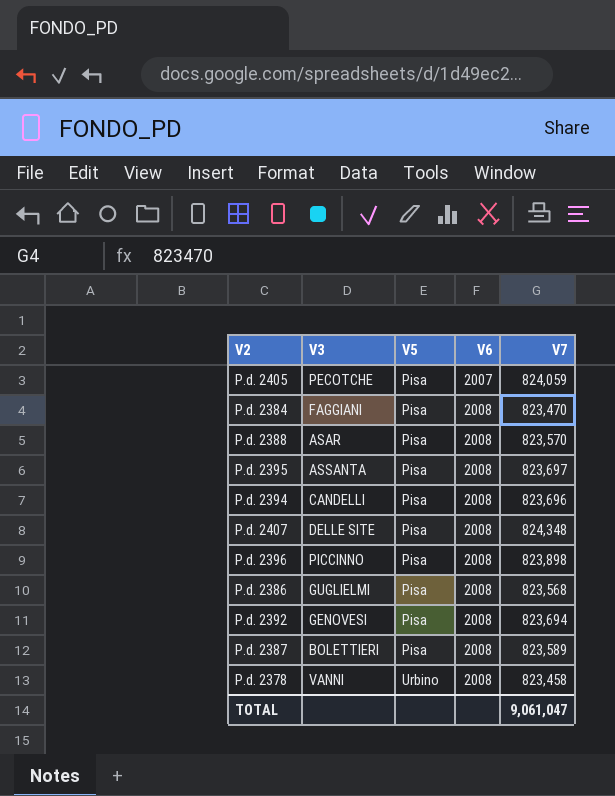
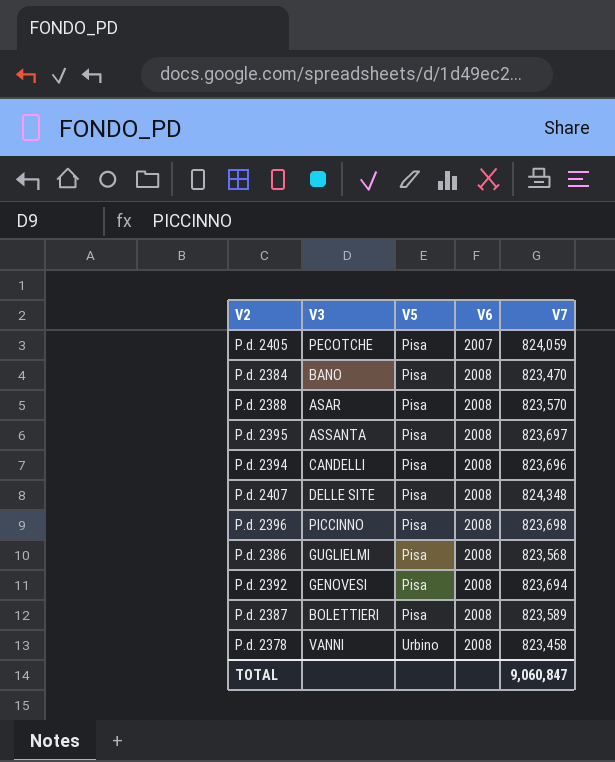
P.d. 2384 | V3: FAGGIANI -> BANO
P.d. 2396 | V7: 823,898 -> 823,698
TOTAL | V7: 9,061,047 -> 9,060,847

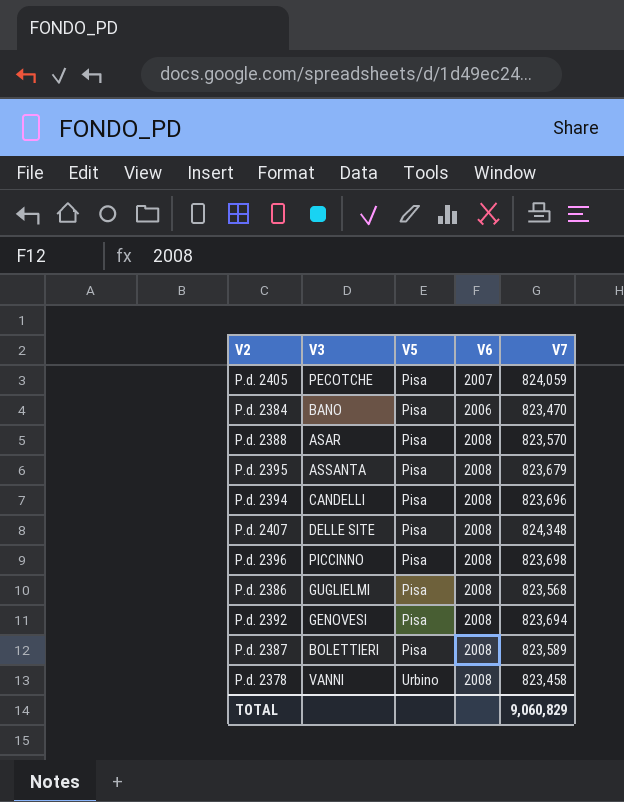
P.d. 2384 | V6: 2008 -> 2006
P.d. 2395 | V7: 823,697 -> 823,679
TOTAL | V7: 9,060,847 -> 9,060,829

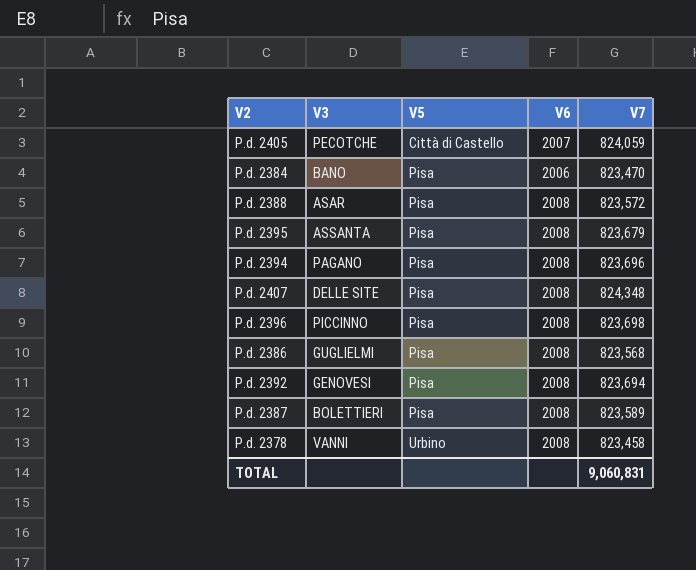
P.d. 2405 | V5: Pisa -> Città di Castello
P.d. 2388 | V7: 823,570 -> 823,572
P.d. 2394 | V3: CANDELLI -> PAGANO
TOTAL | V7: 9,060,829 -> 9,060,831

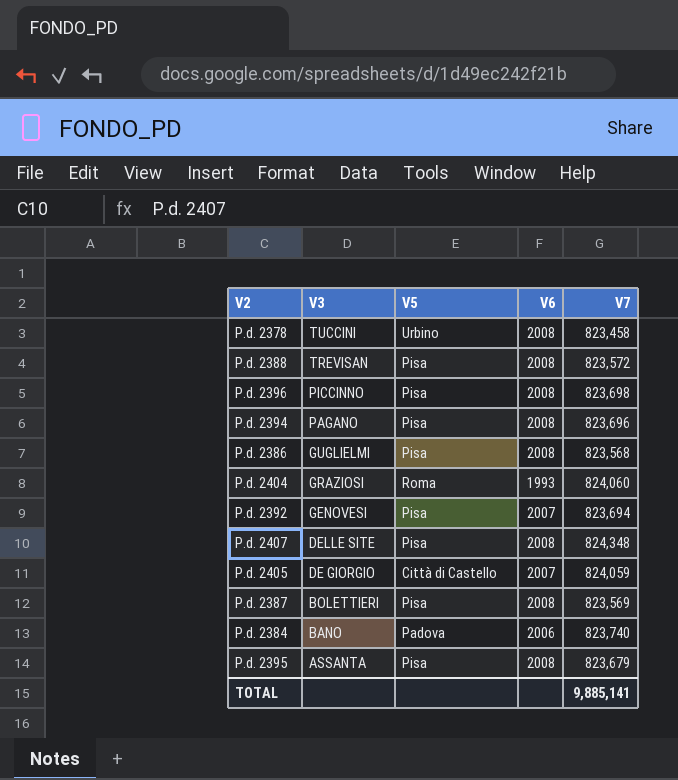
row order: V5 ascending -> V3 descending
P.d. 2378 | V3: VANNI -> TUCCINI
P.d. 2388 | V3: ASAR -> TREVISAN
row P.d. 2404: none -> GRAZIOSI | Roma | 1993 | 824,060
P.d. 2392 | V6: 2008 -> 2007
P.d. 2405 | V3: PECOTCHE -> DE GIORGIO
P.d. 2387 | V7: 823,589 -> 823,569
P.d. 2384 | V5: Pisa -> Padova
P.d. 2384 | V7: 823,470 -> 823,740
TOTAL | V7: 9,060,831 -> 9,885,141

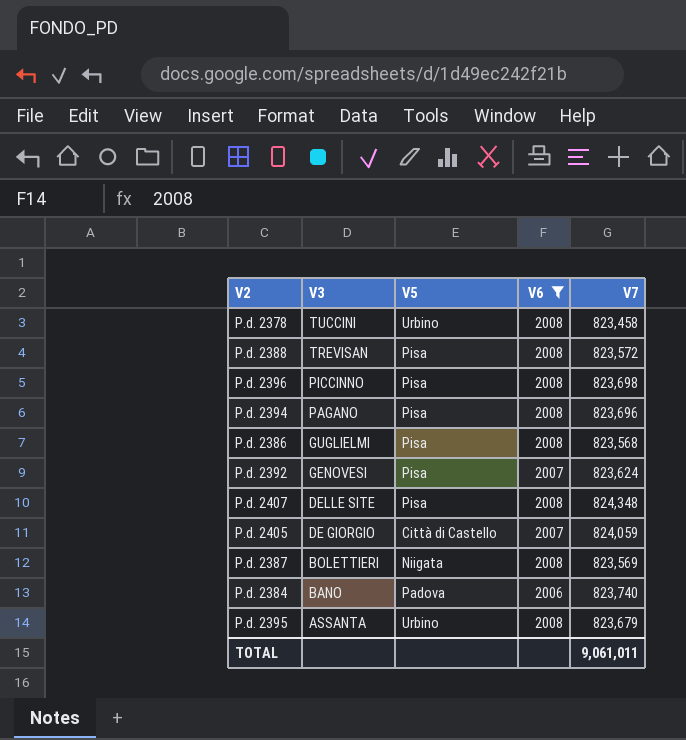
filter: none -> V6 != 1993
P.d. 2392 | V7: 823,694 -> 823,624
P.d. 2387 | V5: Pisa -> Niigata
P.d. 2395 | V5: Pisa -> Urbino
TOTAL | V7: 9,885,141 -> 9,061,011

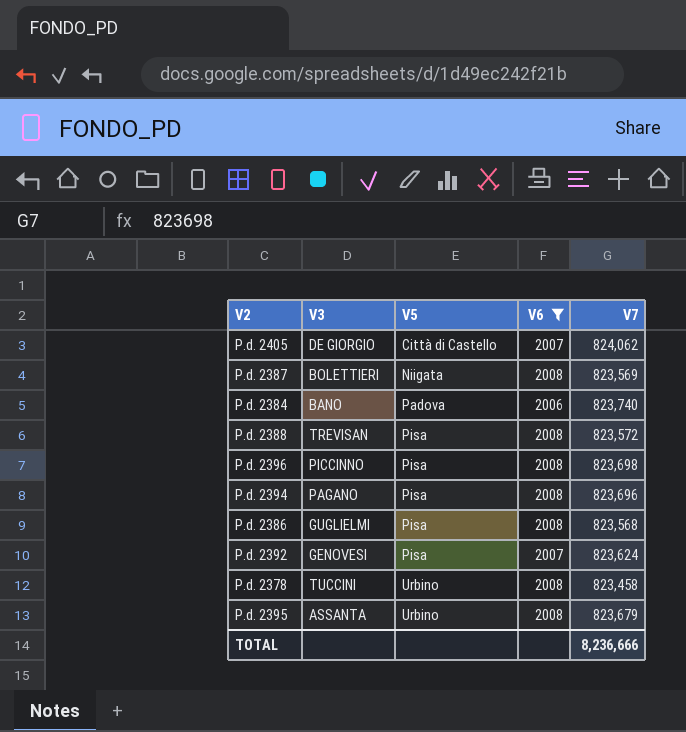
row order: V3 descending -> V5 ascending
row P.d. 2407: DELLE SITE | Pisa | 2008 | 824,348 -> none
P.d. 2405 | V7: 824,059 -> 824,062
TOTAL | V7: 9,061,011 -> 8,236,666

